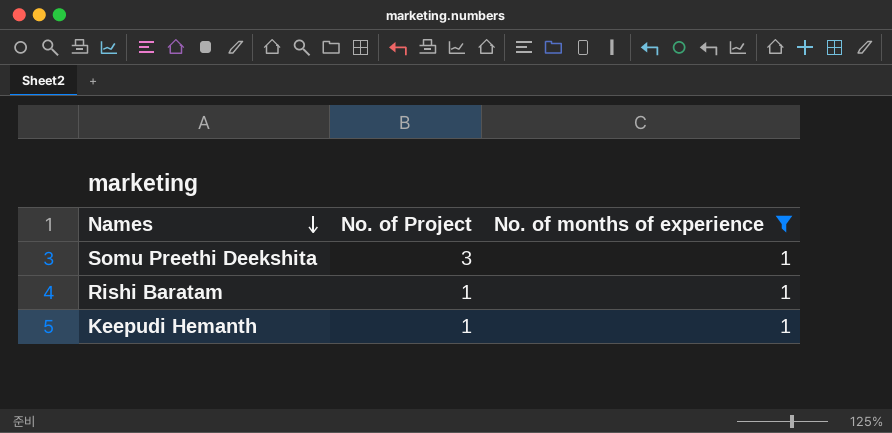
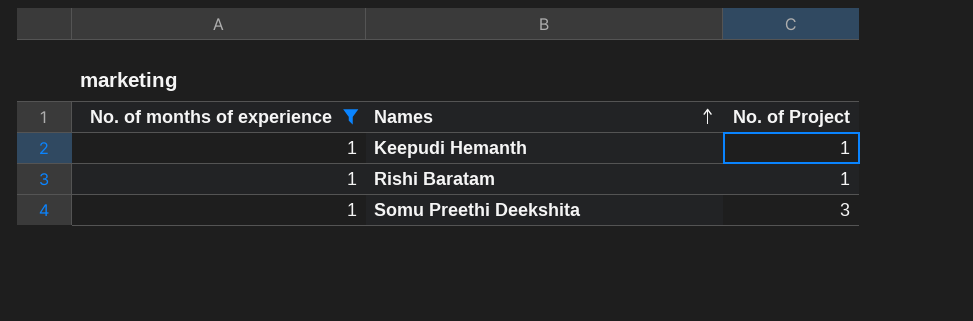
row order: Names descending -> Names ascending
column No. of months of experience | position: 3 -> 1

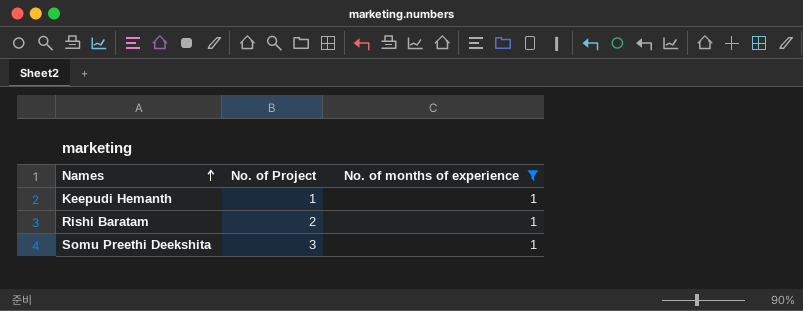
column No. of months of experience | position: 1 -> 3
Rishi Baratam | No. of Project: 1 -> 2

